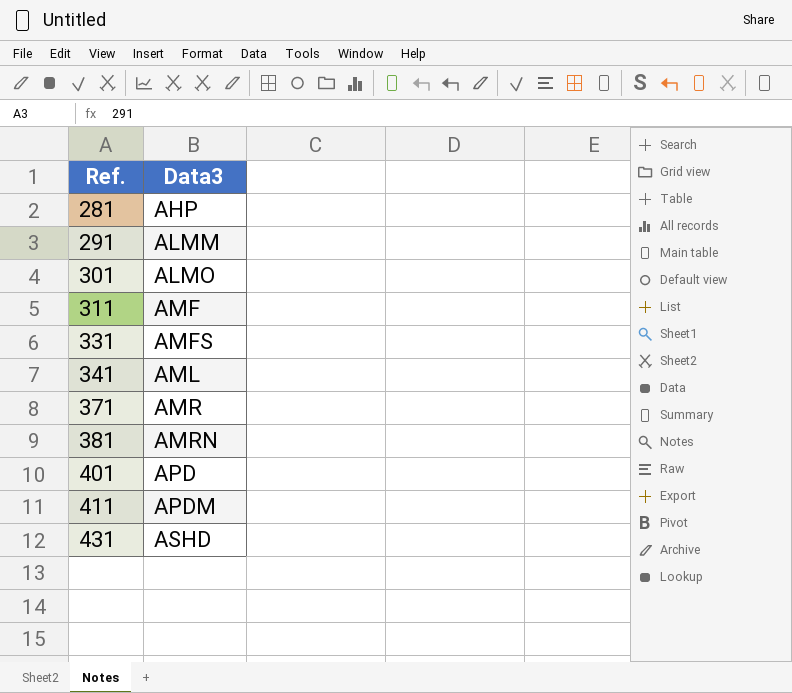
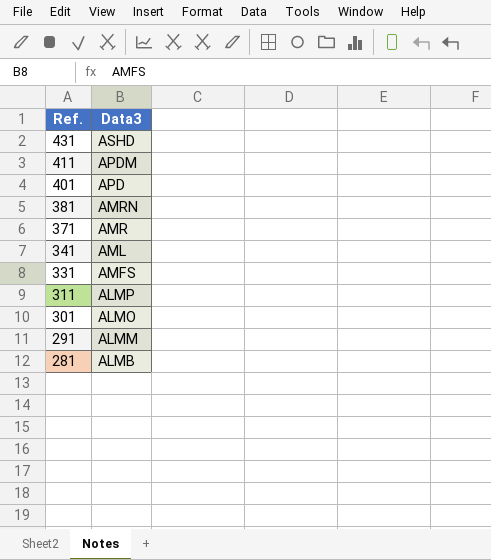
row order: Ref. ascending -> Ref. descending
311 | Data3: AMF -> ALMP
281 | Data3: AHP -> ALMB

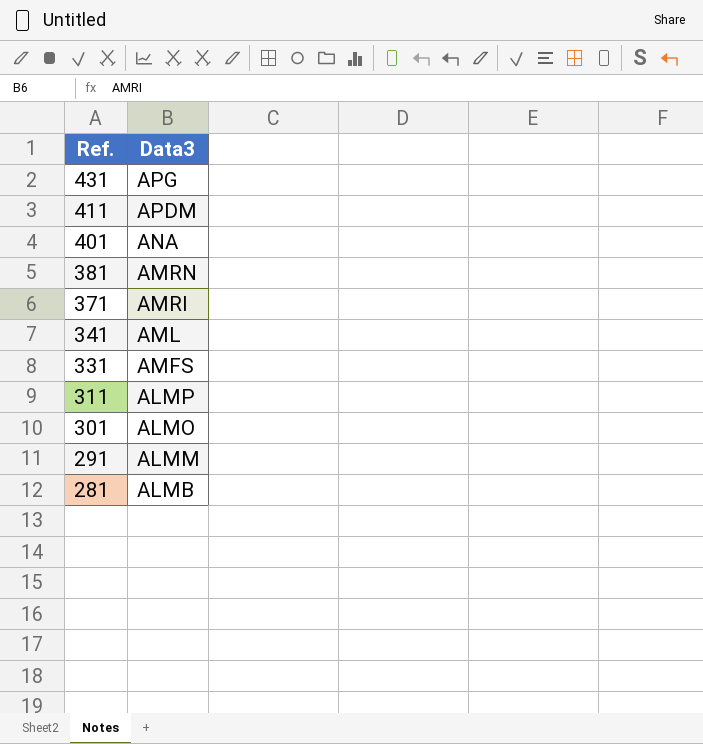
431 | Data3: ASHD -> APG
401 | Data3: APD -> ANA
371 | Data3: AMR -> AMRI

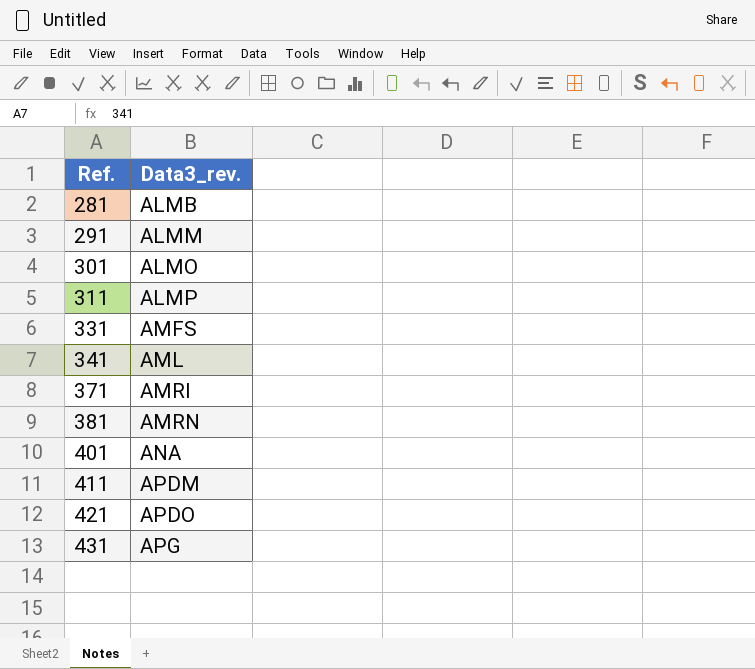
row order: Ref. descending -> Ref. ascending
column name: Data3 -> Data3_rev.
row 421: none -> APDO

